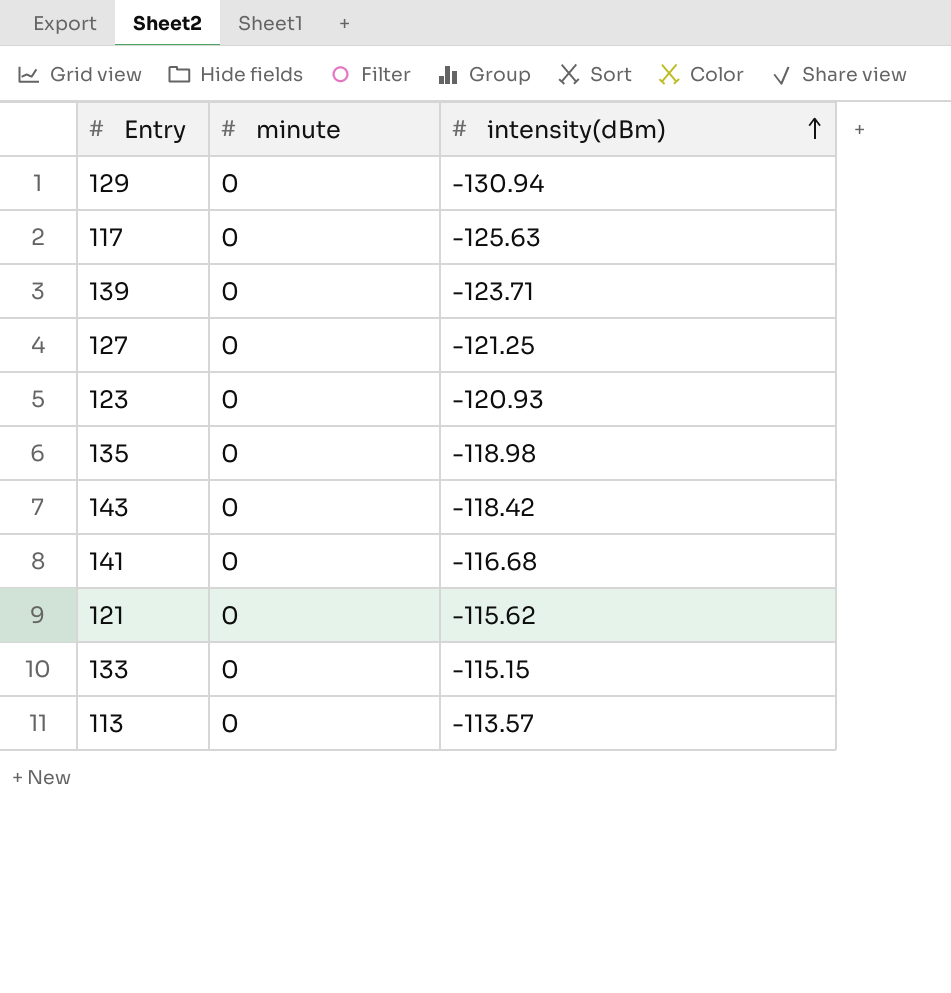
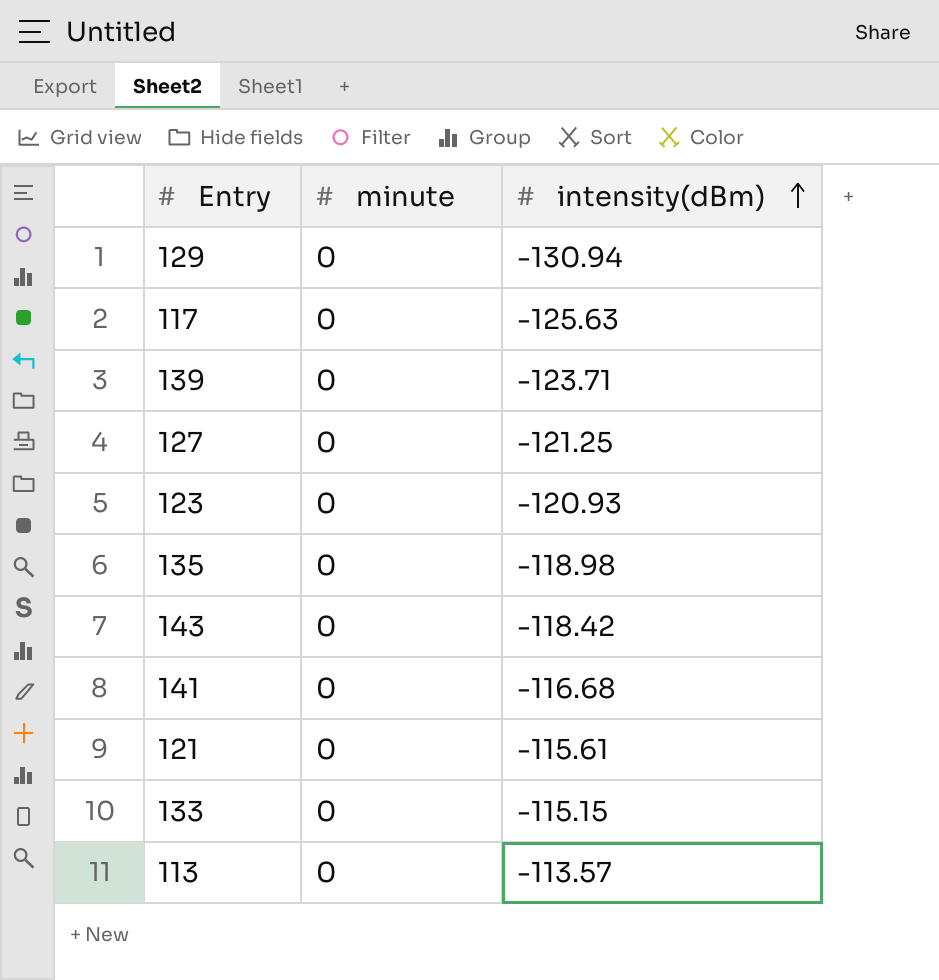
121 | intensity(dBm): -115.62 -> -115.61

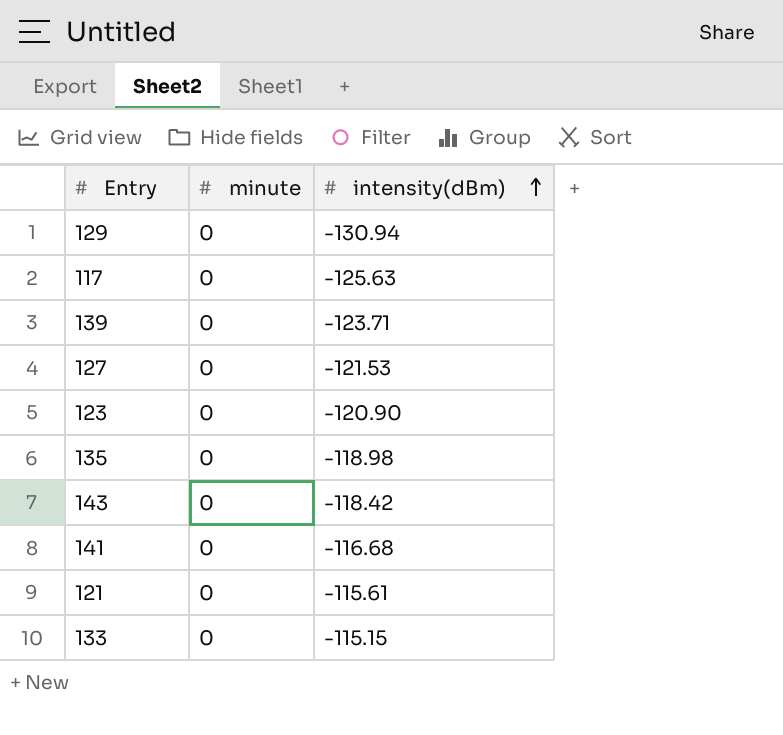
row 113: 0 | -113.57 -> none
127 | intensity(dBm): -121.25 -> -121.53
123 | intensity(dBm): -120.93 -> -120.90

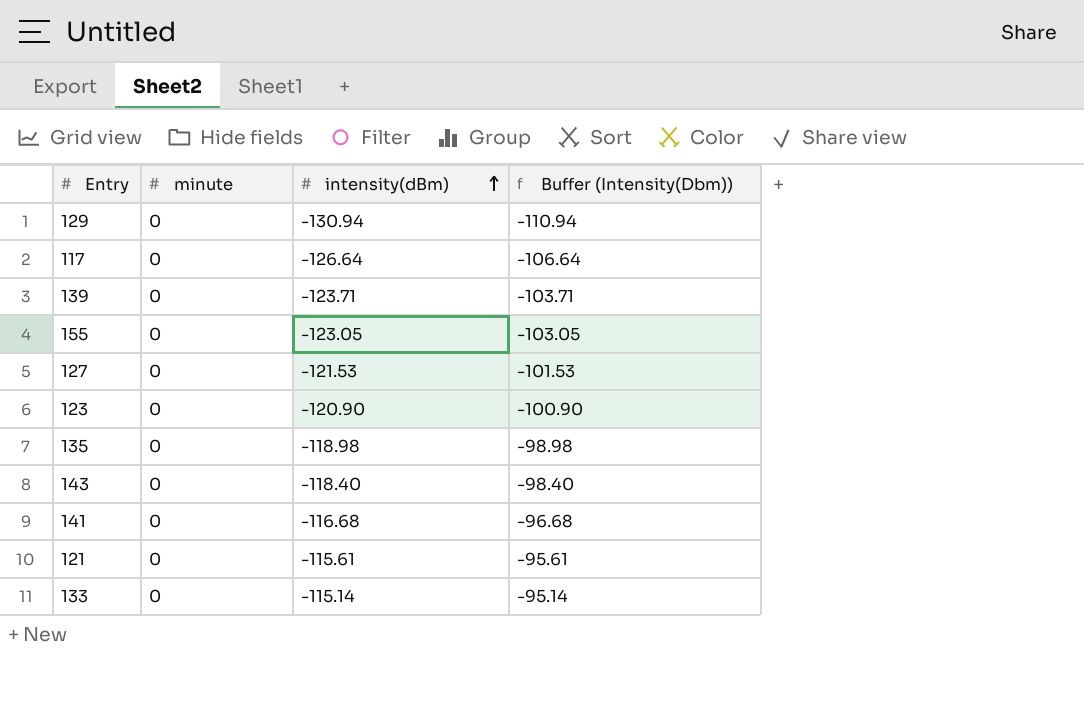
column Buffer (Intensity(Dbm)) | formula: none -> [intensity(dBm)] + 20
117 | intensity(dBm): -125.63 -> -126.64
row 155: none -> 0 | -123.05 | -103.05
143 | intensity(dBm): -118.42 -> -118.40
133 | intensity(dBm): -115.15 -> -115.14

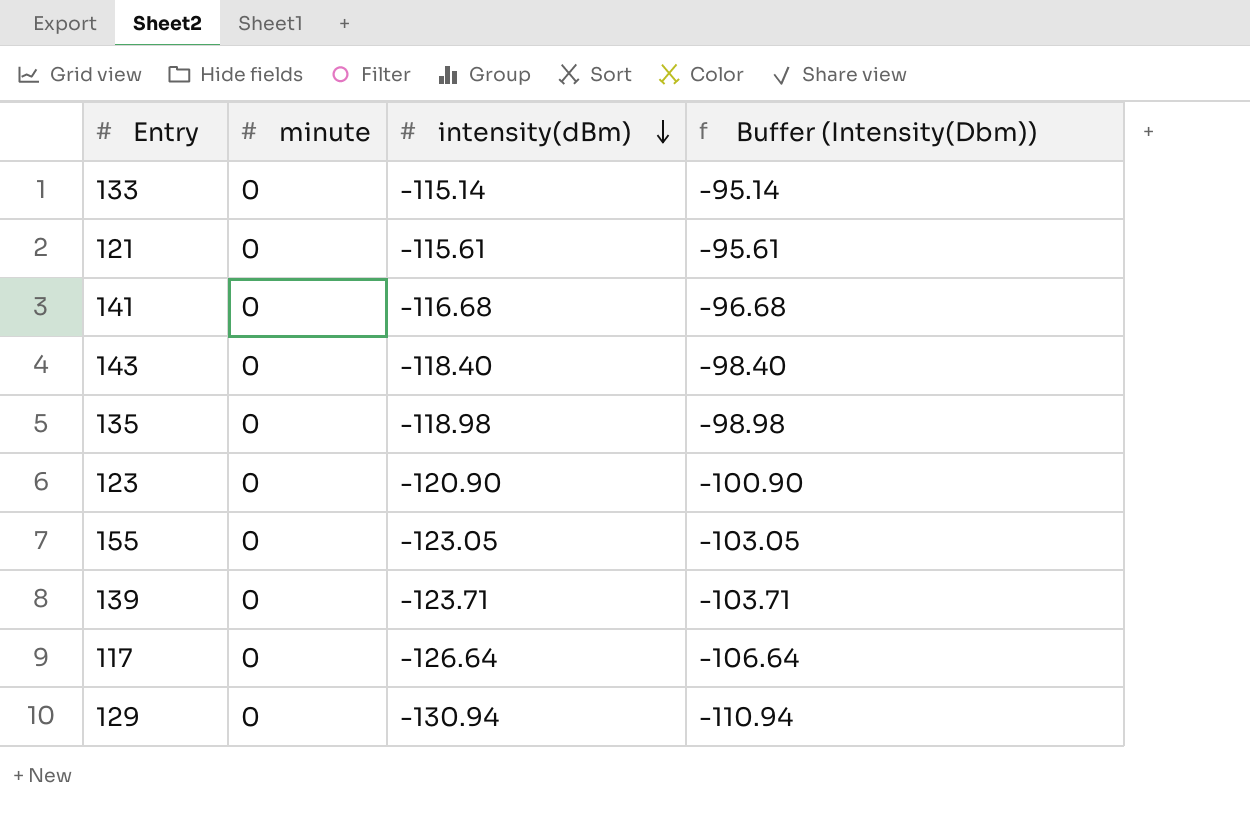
row order: intensity(dBm) ascending -> intensity(dBm) descending
row 127: 0 | -121.53 | -101.53 -> none

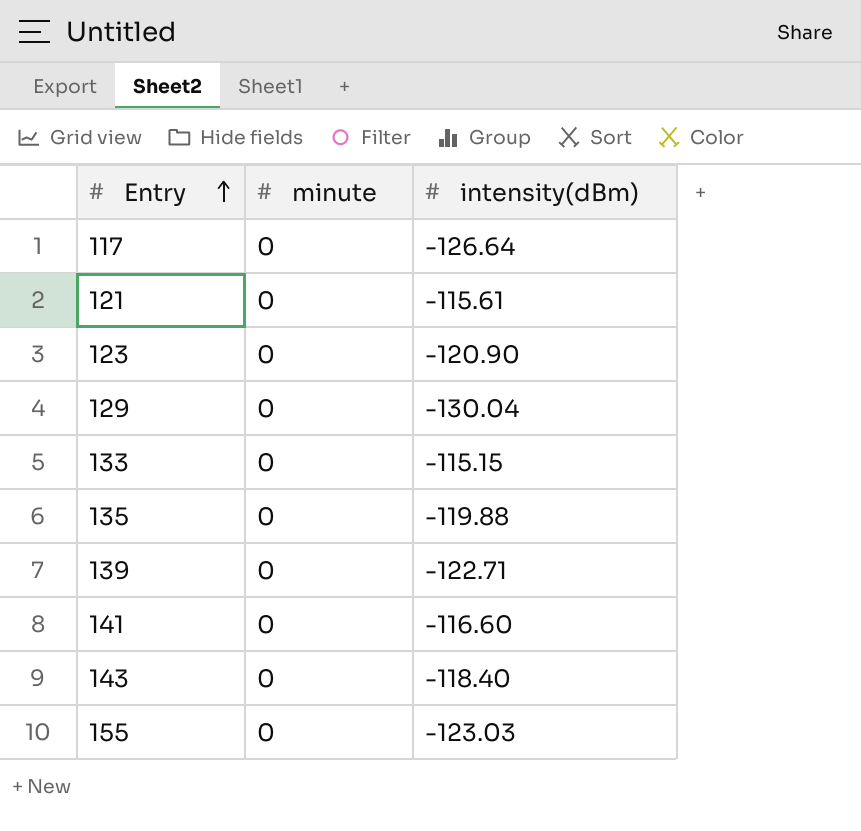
row order: intensity(dBm) descending -> Entry ascending
column Buffer (Intensity(Dbm)) | formula: [intensity(dBm)] + 20 -> none
129 | intensity(dBm): -130.94 -> -130.04
133 | intensity(dBm): -115.14 -> -115.15
135 | intensity(dBm): -118.98 -> -119.88
139 | intensity(dBm): -123.71 -> -122.71
141 | intensity(dBm): -116.68 -> -116.60
155 | intensity(dBm): -123.05 -> -123.03

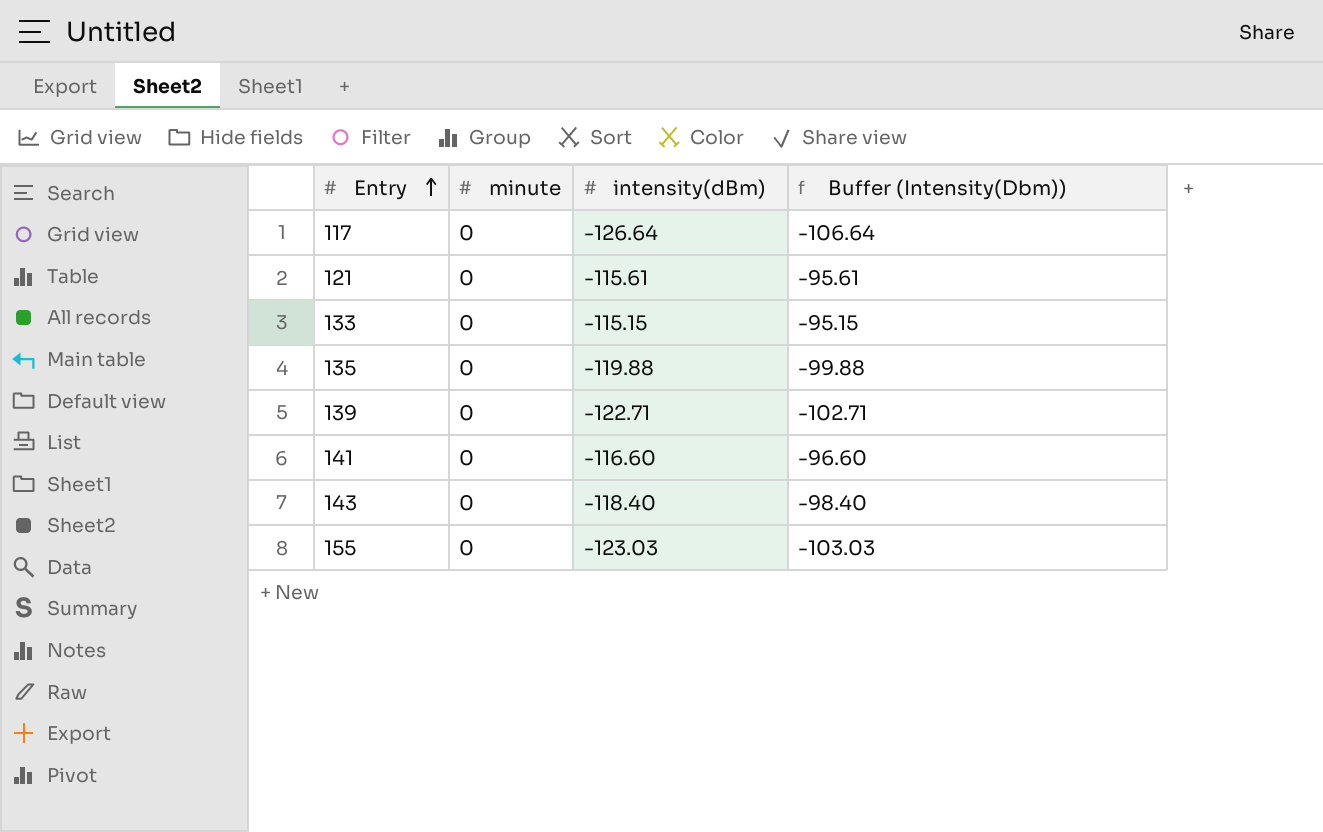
column Buffer (Intensity(Dbm)) | formula: none -> [intensity(dBm)] + 20
row 123: 0 | -120.90 -> none
row 129: 0 | -130.04 -> none

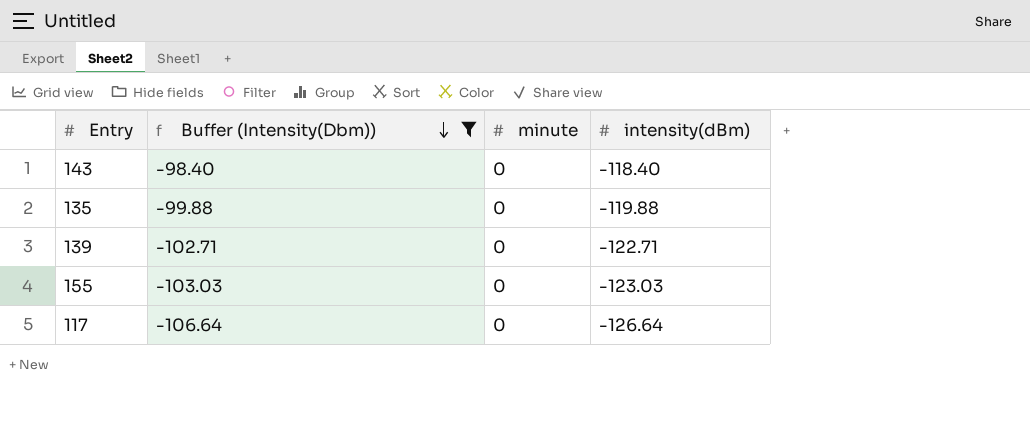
filter: none -> Buffer (Intensity(Dbm)) <= -98.40
row order: Entry ascending -> Buffer (Intensity(Dbm)) descending
column Buffer (Intensity(Dbm)) | position: 4 -> 2

